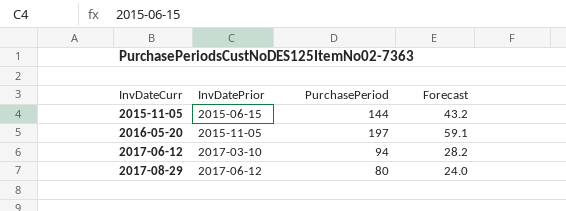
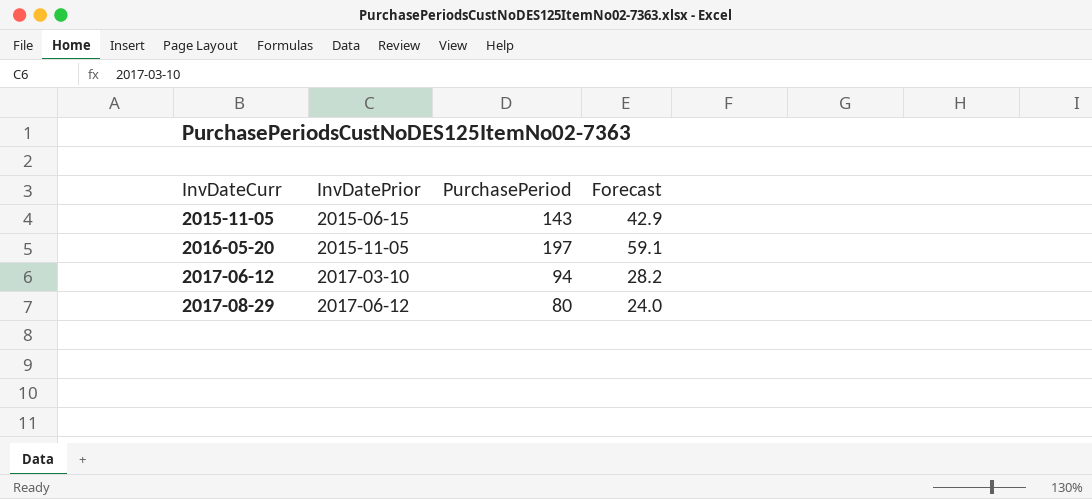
2015-11-05 | PurchasePeriod: 144 -> 143
2015-11-05 | Forecast: 43.2 -> 42.9

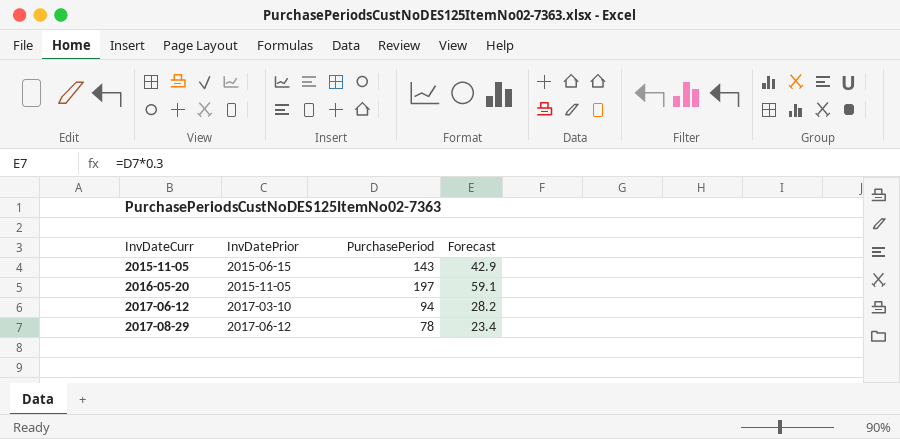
2017-08-29 | PurchasePeriod: 80 -> 78
2017-08-29 | Forecast: 24.0 -> 23.4

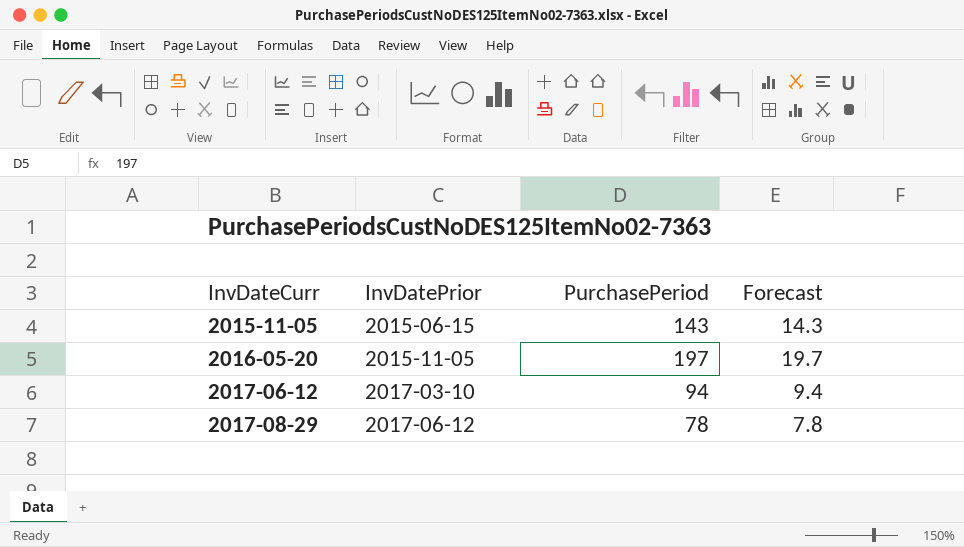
column Forecast | formula: [PurchasePeriod] * 0.3 -> [PurchasePeriod] * 0.1

